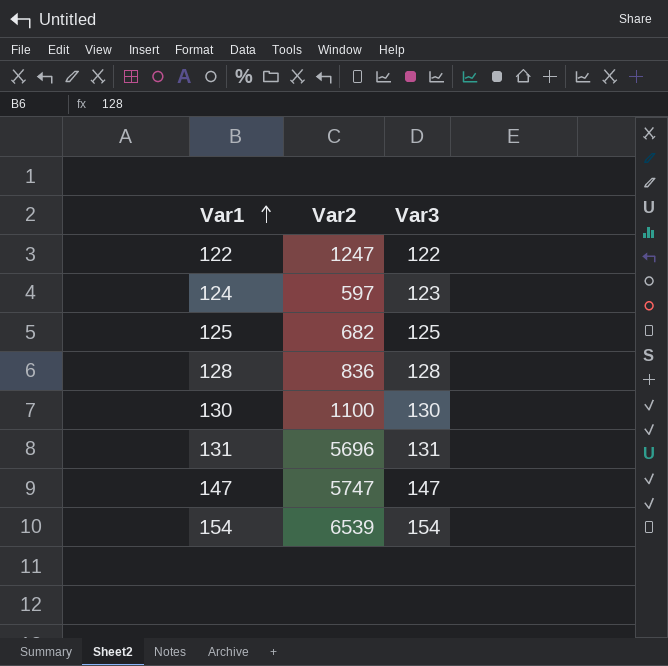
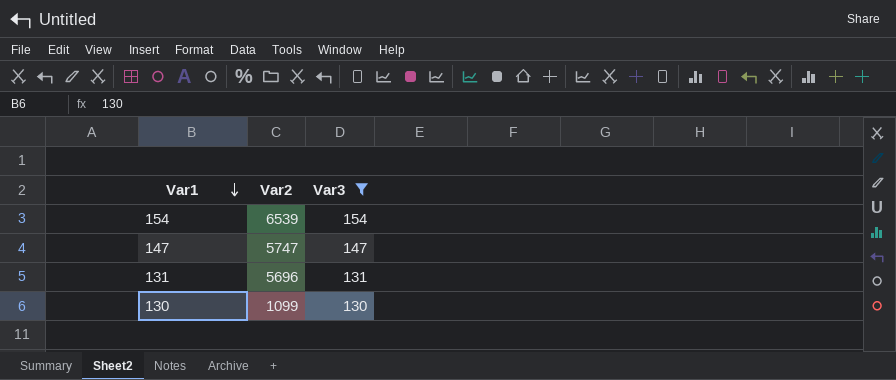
filter: none -> Var3 >= 130
row order: Var1 ascending -> Var1 descending
130 | Var2: 1100 -> 1099

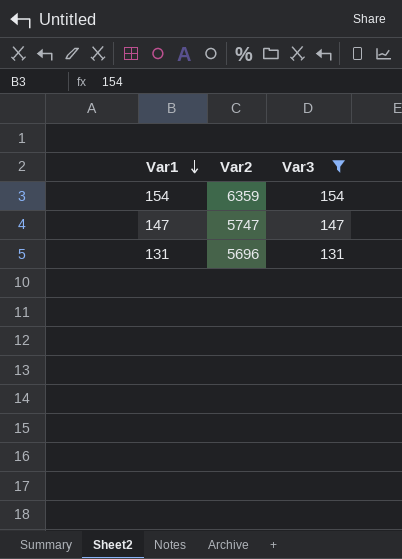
row 130: 1099 | 130 -> none
154 | Var2: 6539 -> 6359

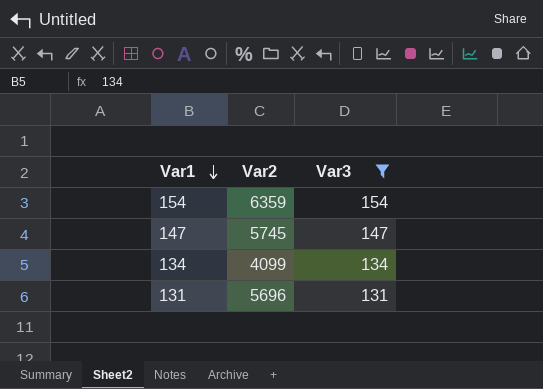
147 | Var2: 5747 -> 5745
row 134: none -> 4099 | 134

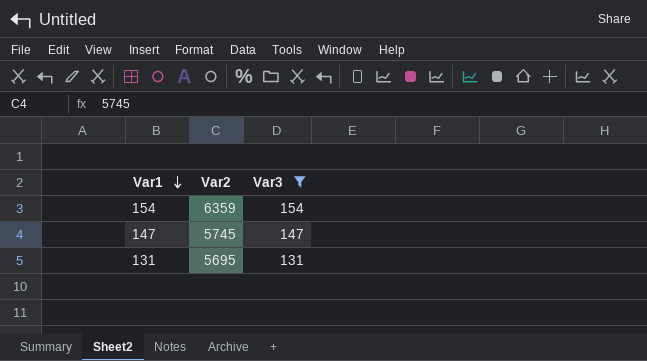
row 134: 4099 | 134 -> none
131 | Var2: 5696 -> 5695

